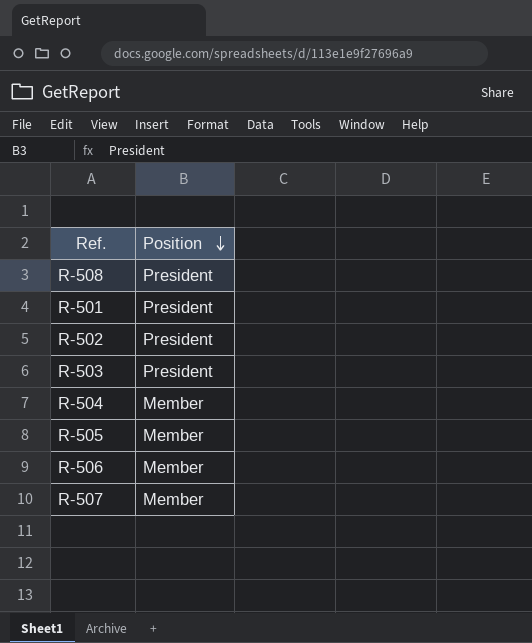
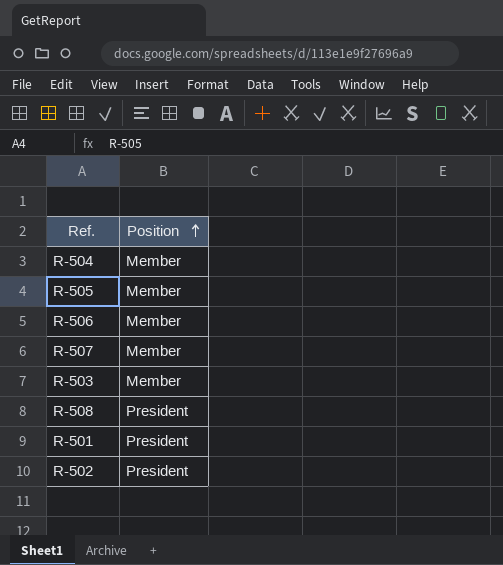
row order: Position descending -> Position ascending
R-503 | Position: President -> Member

